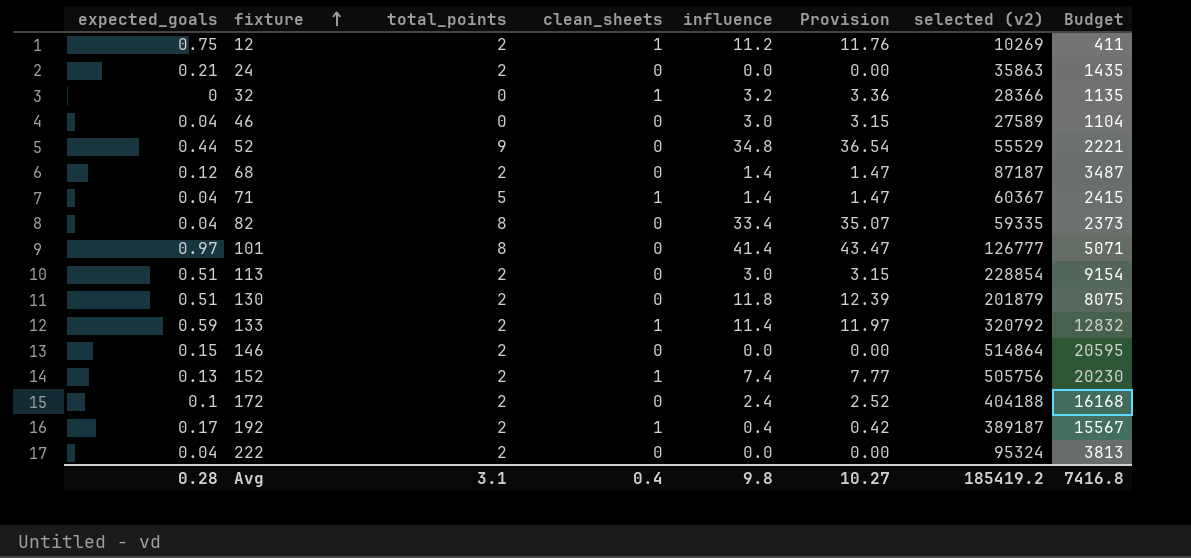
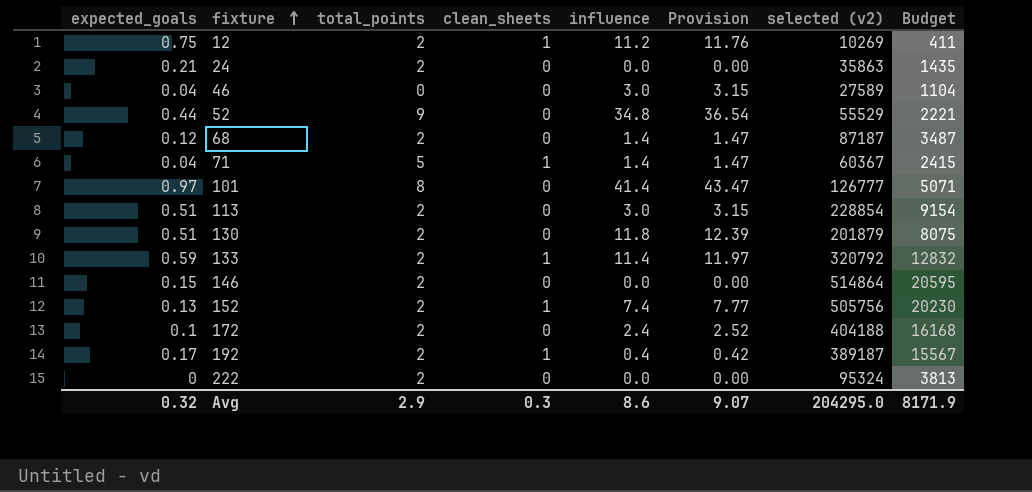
row 32: 0 | 0 | 1 | 3.2 | 3.36 | 28366 | 1135 -> none
row 82: 0.04 | 8 | 0 | 33.4 | 35.07 | 59335 | 2373 -> none
222 | expected_goals: 0.04 -> 0
Avg | expected_goals: 0.28 -> 0.32
Avg | total_points: 3.1 -> 2.9
Avg | clean_sheets: 0.4 -> 0.3
Avg | influence: 9.8 -> 8.6
Avg | Provision: 10.27 -> 9.07
Avg | selected (v2): 185419.2 -> 204295.0
Avg | Budget: 7416.8 -> 8171.9

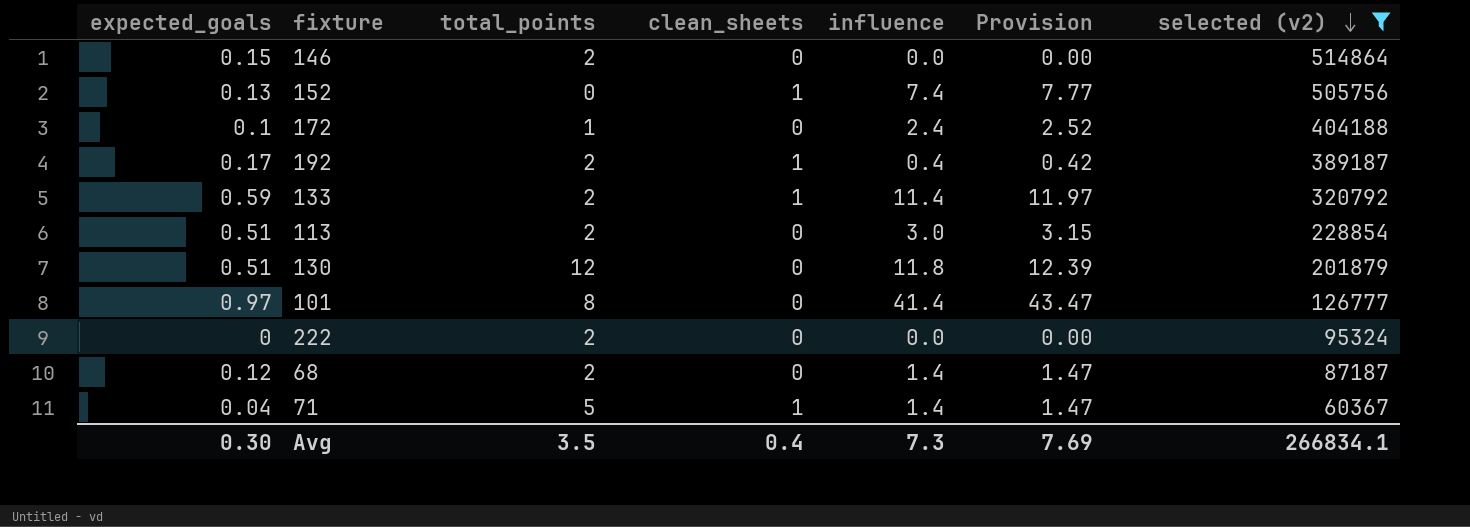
filter: none -> selected (v2) >= 60367
row order: fixture ascending -> selected (v2) descending
column Budget | formula: [selected (v2)] * 0.04 -> none
152 | total_points: 2 -> 0
172 | total_points: 2 -> 1
130 | total_points: 2 -> 12
Avg | expected_goals: 0.32 -> 0.30
Avg | total_points: 2.9 -> 3.5
Avg | clean_sheets: 0.3 -> 0.4
Avg | influence: 8.6 -> 7.3
Avg | Provision: 9.07 -> 7.69
Avg | selected (v2): 204295.0 -> 266834.1

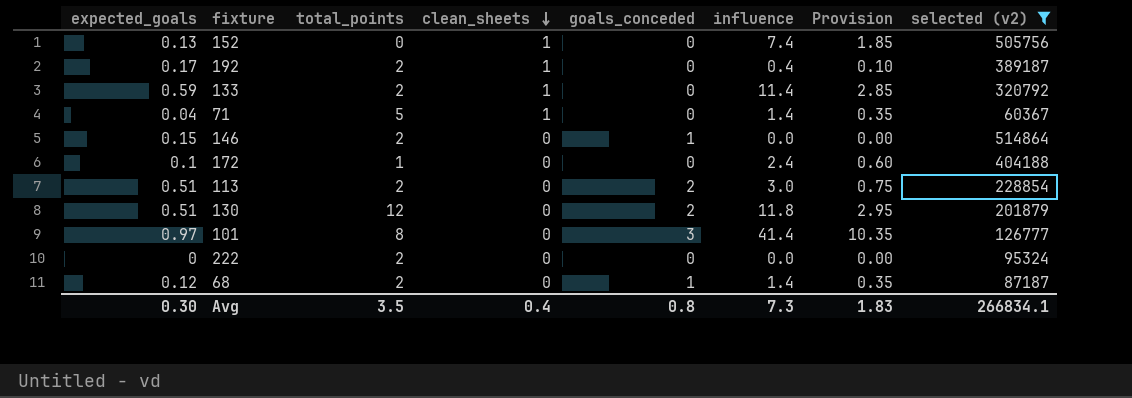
row order: selected (v2) descending -> clean_sheets descending
column goals_conceded | position: none -> 5
column Provision | formula: [influence] * 1.05 -> [influence] * 0.25
Avg | Provision: 7.69 -> 1.83

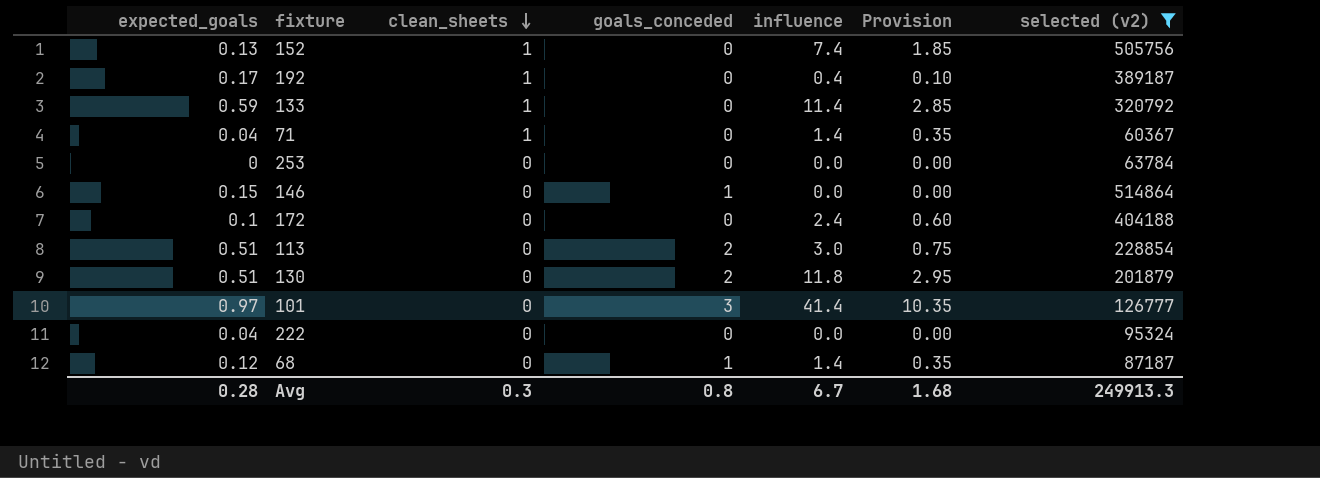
column total_points | position: 3 -> none
row 253: none -> 0 | 0 | 0 | 0.0 | 0.00 | 63784
222 | expected_goals: 0 -> 0.04
Avg | expected_goals: 0.30 -> 0.28
Avg | clean_sheets: 0.4 -> 0.3
Avg | influence: 7.3 -> 6.7
Avg | Provision: 1.83 -> 1.68
Avg | selected (v2): 266834.1 -> 249913.3

